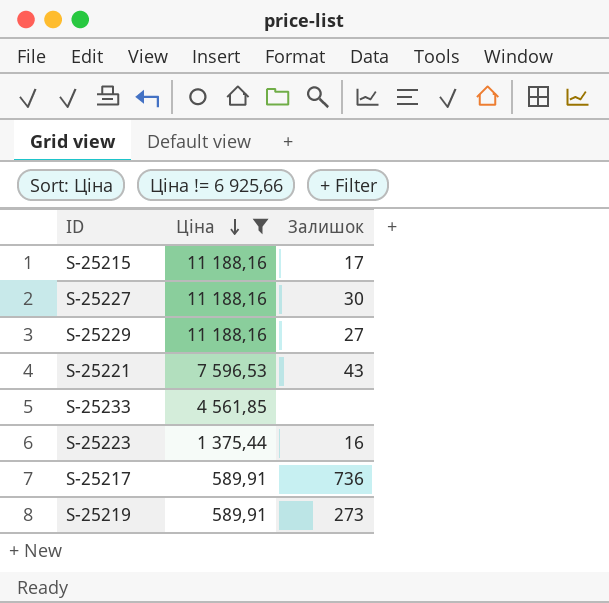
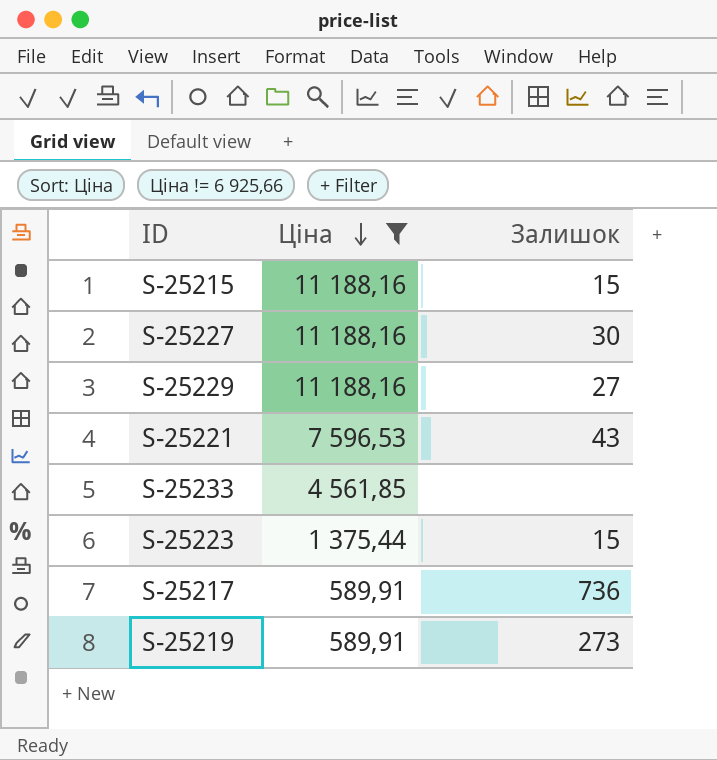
S-25215 | Залишок: 17 -> 15
S-25223 | Залишок: 16 -> 15

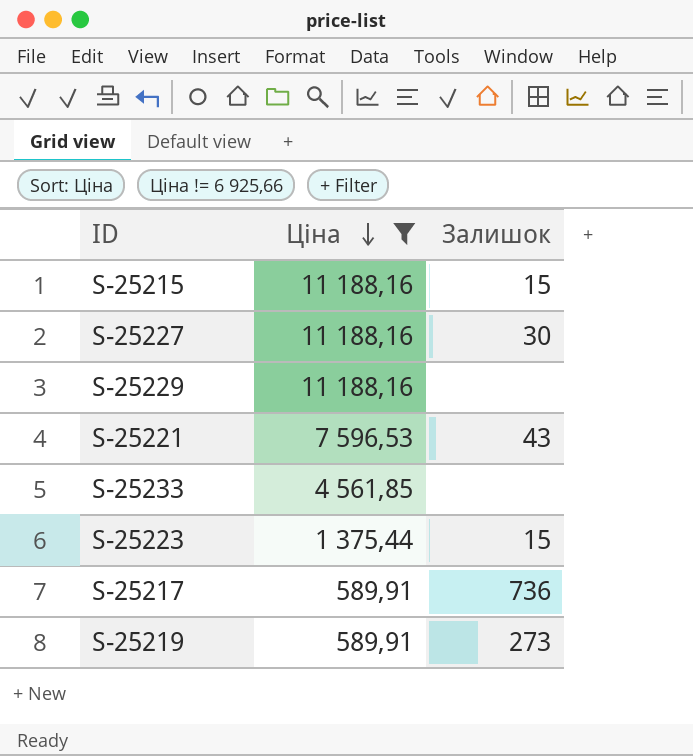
S-25229 | Залишок: 27 -> none

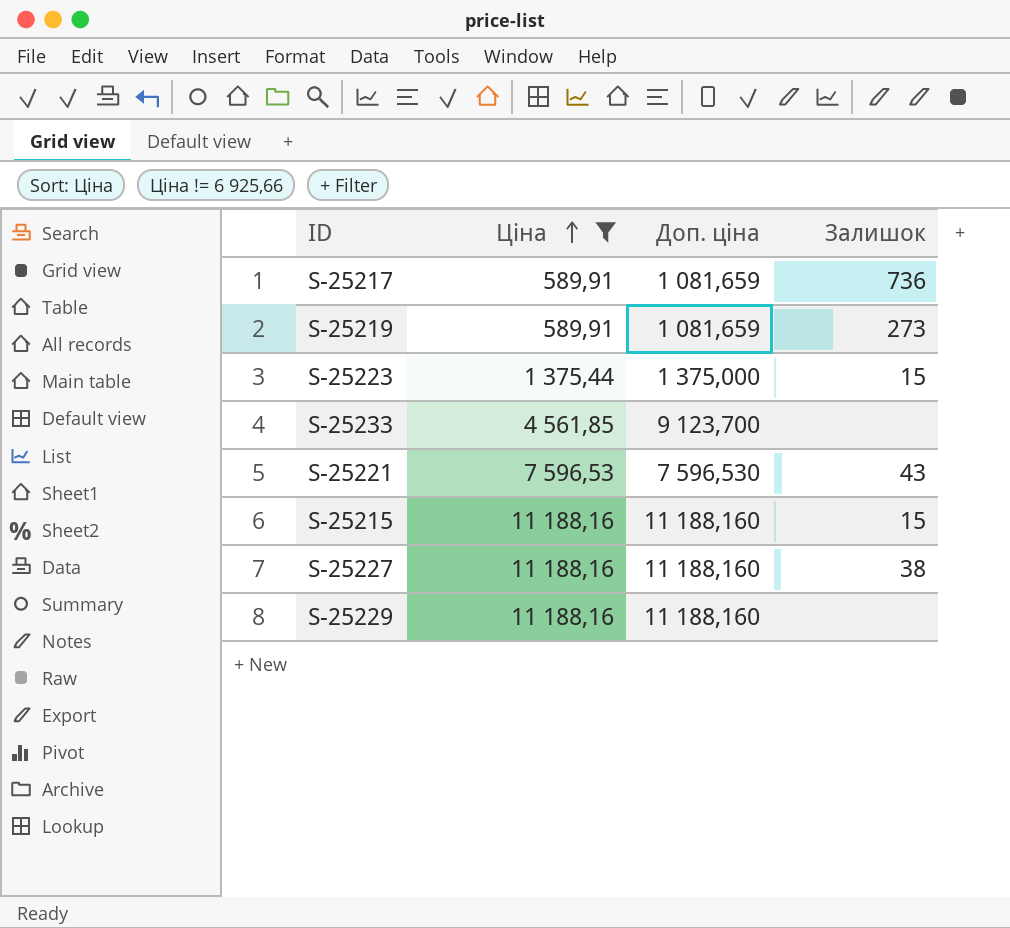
row order: Ціна descending -> Ціна ascending
column Доп. ціна | position: none -> 3
S-25227 | Залишок: 30 -> 38

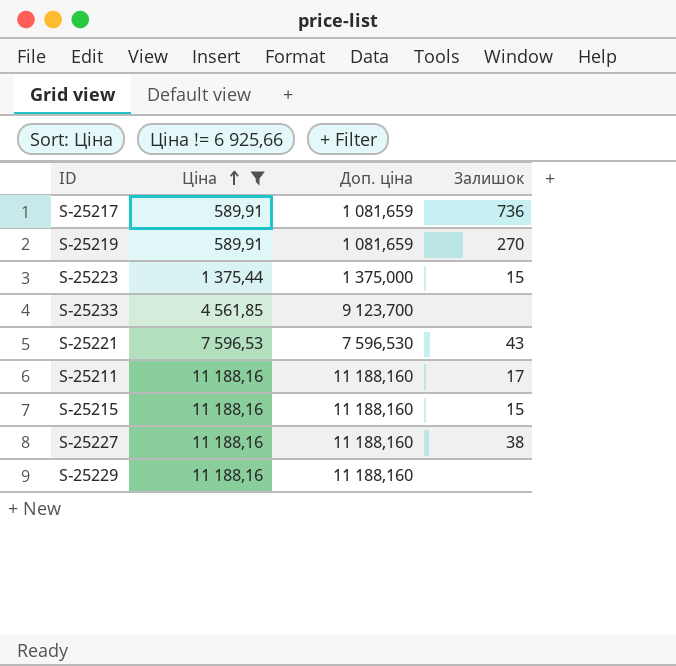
S-25219 | Залишок: 273 -> 270
row S-25211: none -> 11 188,16 | 11 188,160 | 17

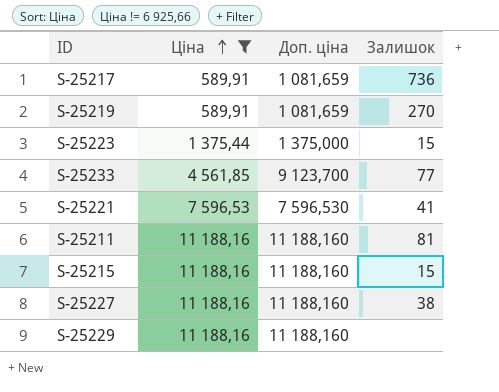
S-25233 | Залишок: none -> 77
S-25221 | Залишок: 43 -> 41
S-25211 | Залишок: 17 -> 81

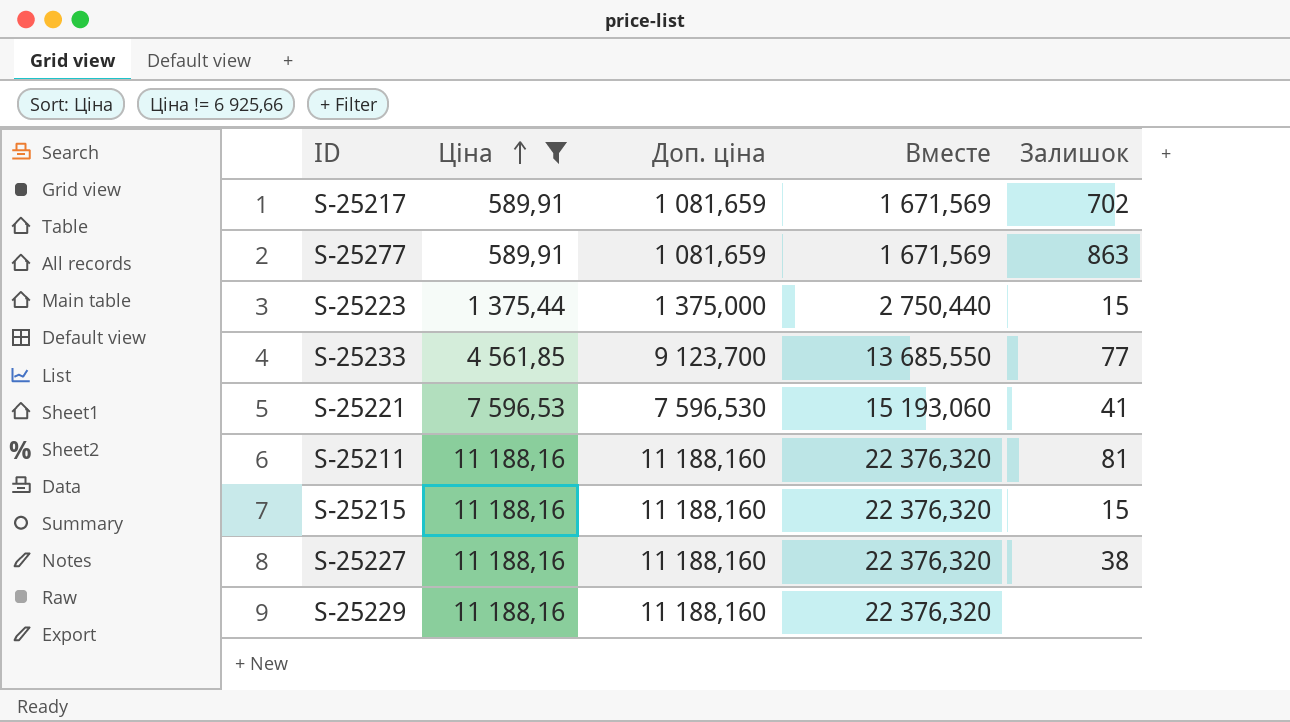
column Вместе | formula: none -> [Ціна] + [Доп. ціна]
row S-25219: 589,91 | 1 081,659 | 270 -> none
S-25217 | Залишок: 736 -> 702
row S-25277: none -> 589,91 | 1 081,659 | 1 671,569 | 863

